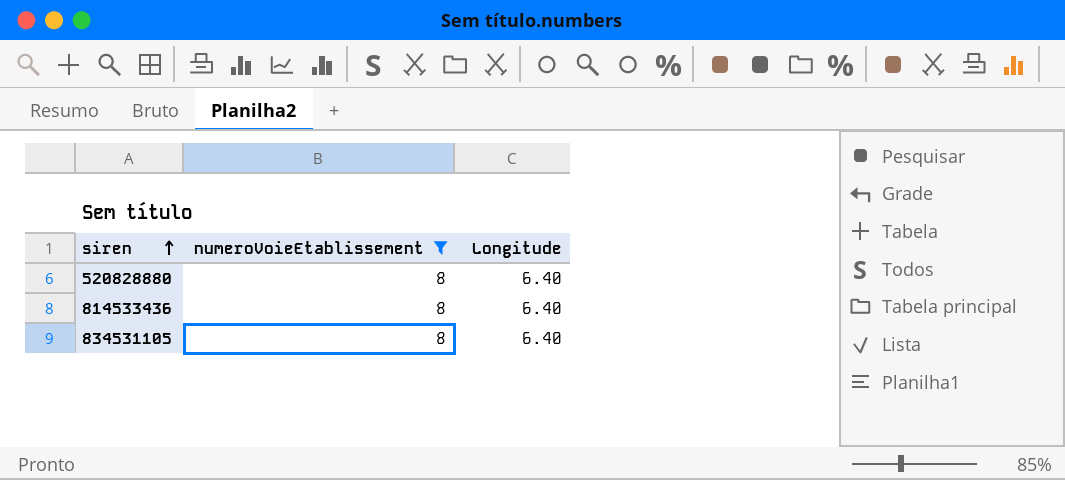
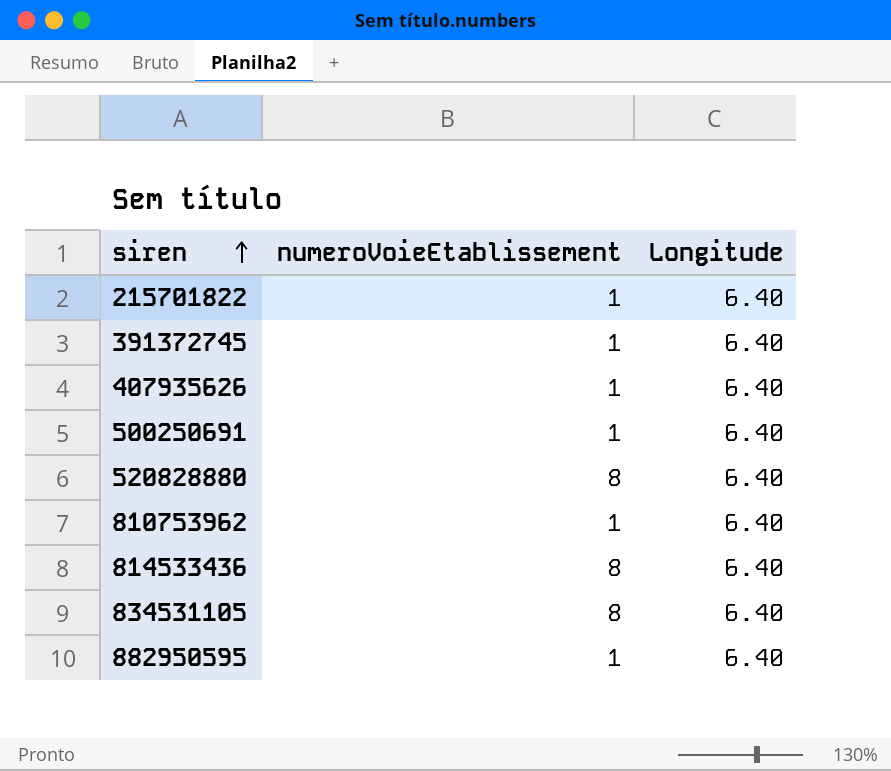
filter: numeroVoieEtablissement = 8 -> none

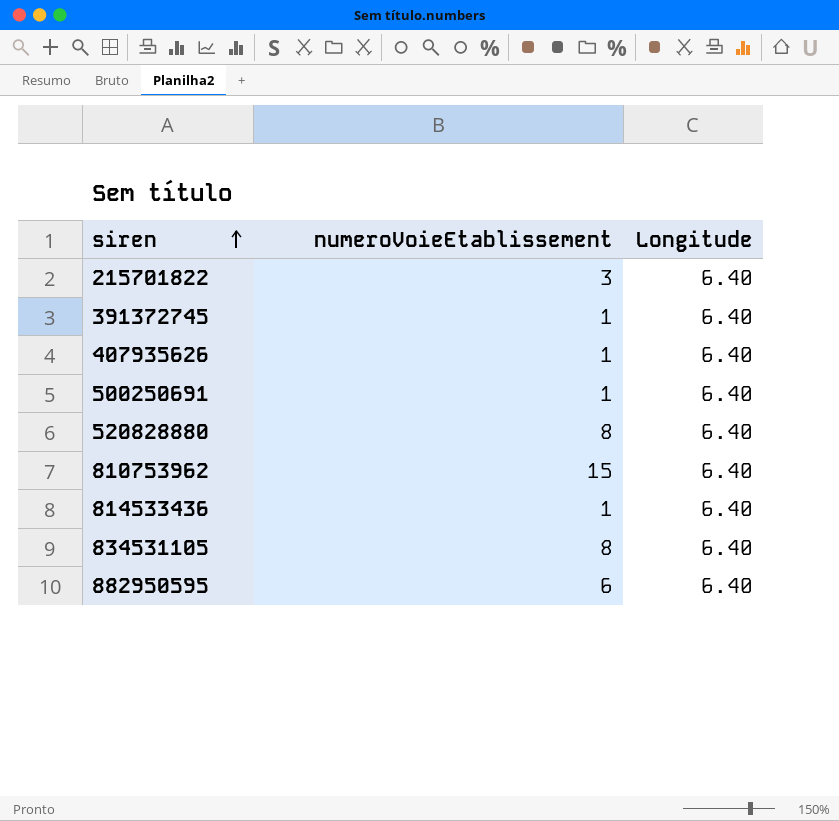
215701822 | numeroVoieEtablissement: 1 -> 3
810753962 | numeroVoieEtablissement: 1 -> 15
814533436 | numeroVoieEtablissement: 8 -> 1
882950595 | numeroVoieEtablissement: 1 -> 6

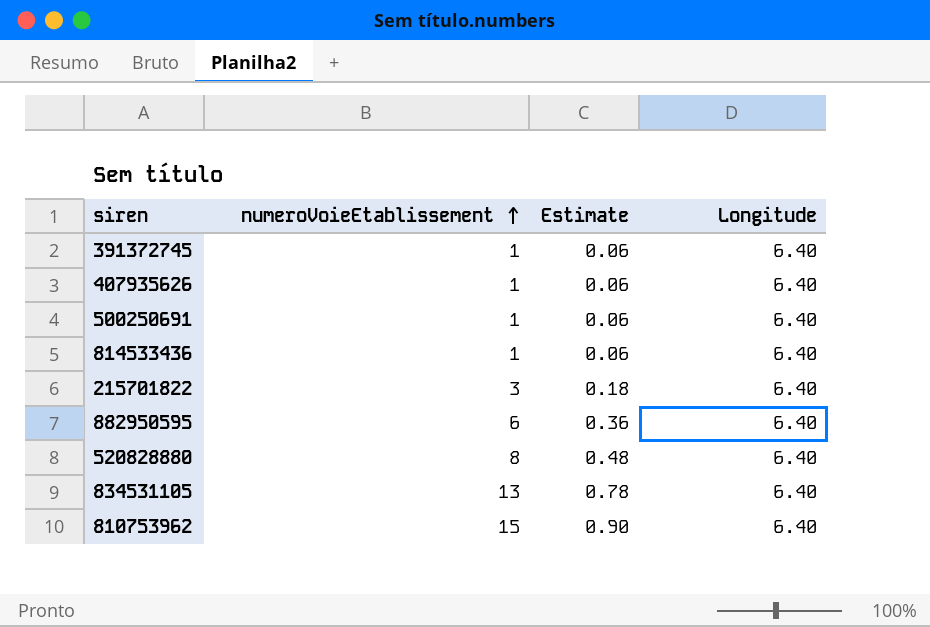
row order: siren ascending -> numeroVoieEtablissement ascending
column Estimate | formula: none -> [numeroVoieEtablissement] * 0.06
834531105 | numeroVoieEtablissement: 8 -> 13

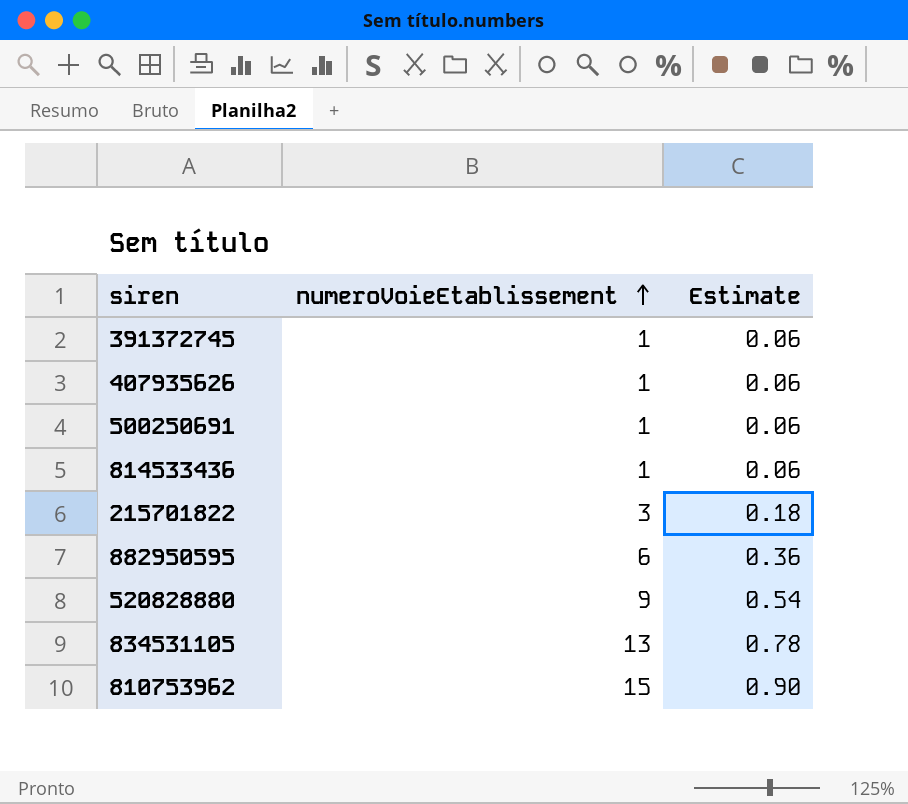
column Longitude | position: 4 -> none
520828880 | numeroVoieEtablissement: 8 -> 9
520828880 | Estimate: 0.48 -> 0.54

